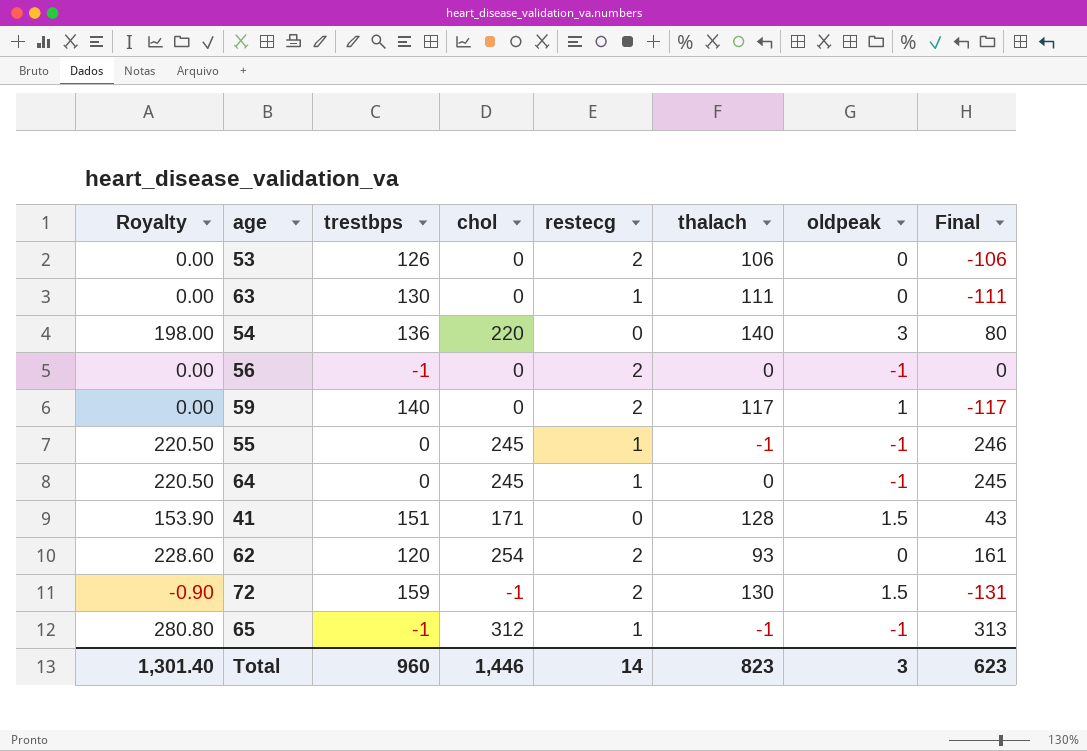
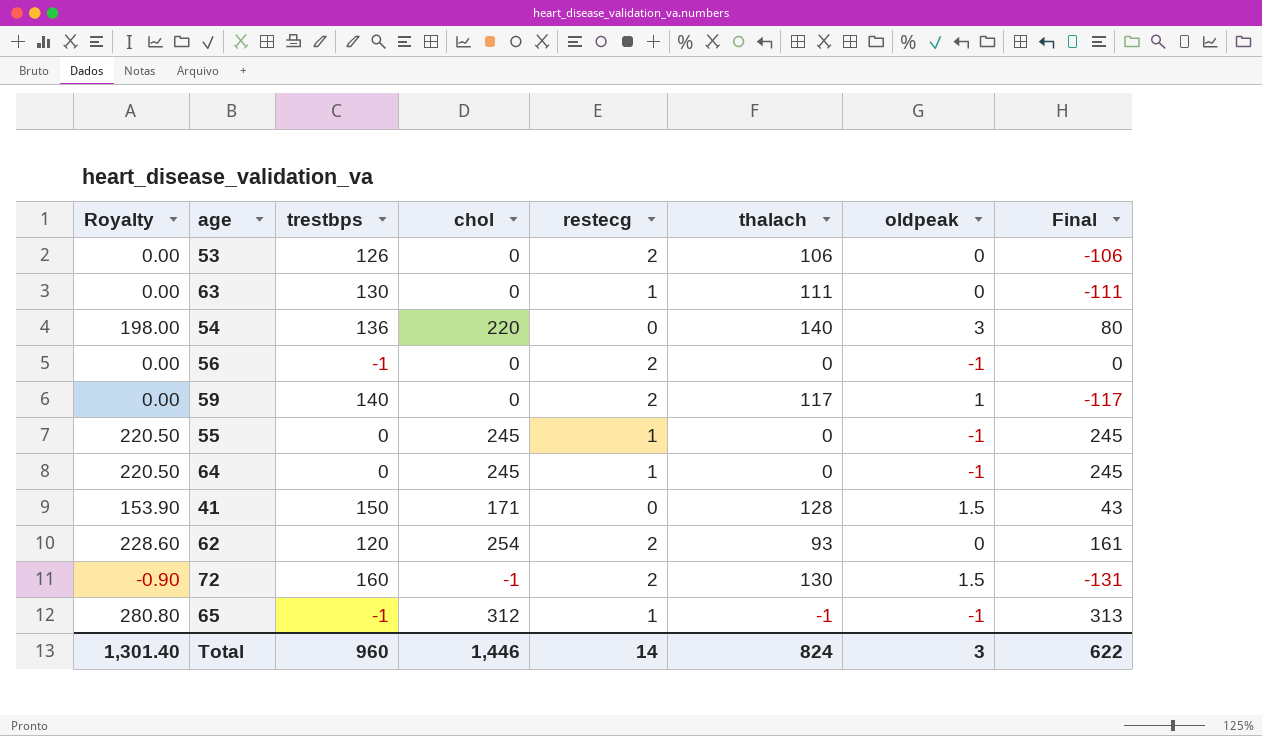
55 | thalach: -1 -> 0
55 | Final: 246 -> 245
41 | trestbps: 151 -> 150
72 | trestbps: 159 -> 160
Total | thalach: 823 -> 824
Total | Final: 623 -> 622

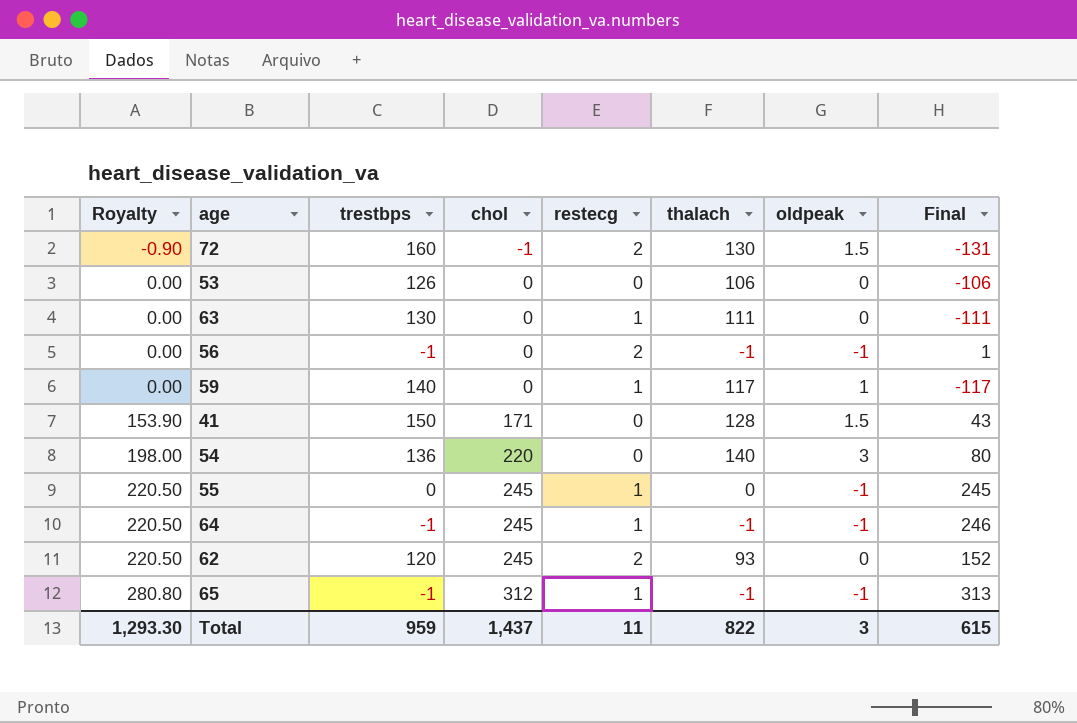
row order: none -> Royalty ascending
53 | restecg: 2 -> 0
56 | thalach: 0 -> -1
56 | Final: 0 -> 1
59 | restecg: 2 -> 1
64 | trestbps: 0 -> -1
64 | thalach: 0 -> -1
64 | Final: 245 -> 246
62 | Royalty: 228.60 -> 220.50
62 | chol: 254 -> 245
62 | Final: 161 -> 152
Total | Royalty: 1,301.40 -> 1,293.30
Total | trestbps: 960 -> 959
Total | chol: 1,446 -> 1,437
Total | restecg: 14 -> 11
Total | thalach: 824 -> 822
Total | Final: 622 -> 615

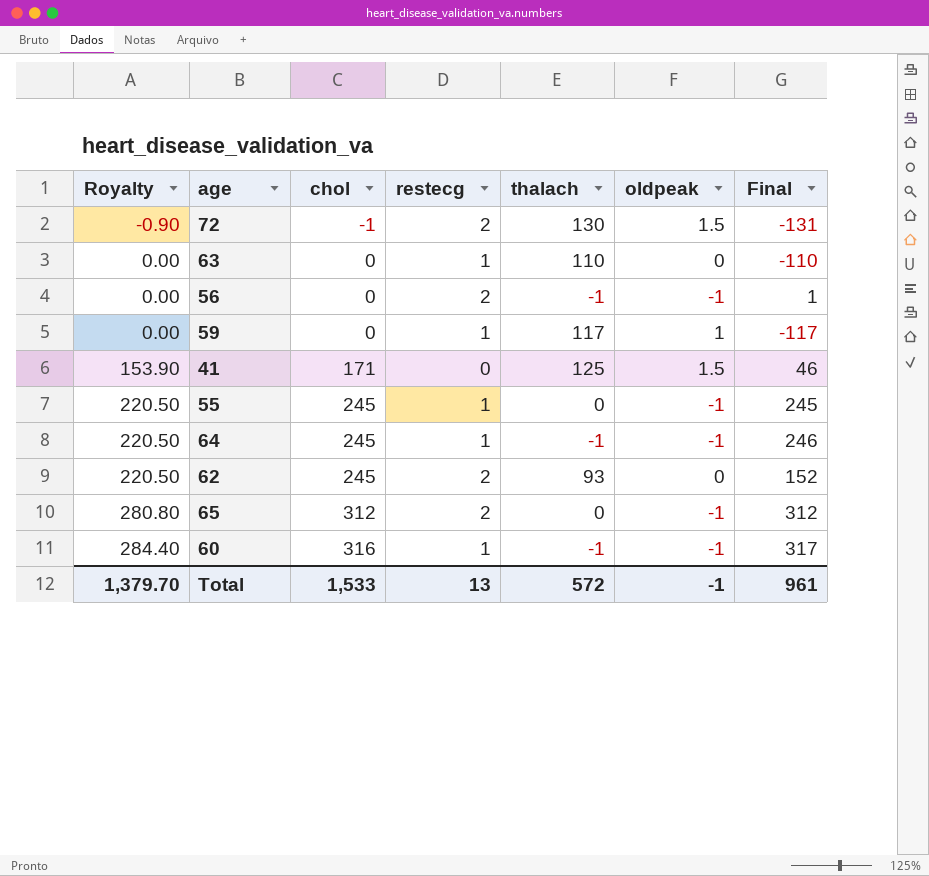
column trestbps | position: 3 -> none
row 53: 0.00 | 126 | 0 | 0 | 106 | 0 | -106 -> none
row 54: 198.00 | 136 | 220 | 0 | 140 | 3 | 80 -> none
63 | thalach: 111 -> 110
63 | Final: -111 -> -110
41 | thalach: 128 -> 125
41 | Final: 43 -> 46
65 | restecg: 1 -> 2
65 | thalach: -1 -> 0
65 | Final: 313 -> 312
row 60: none -> 284.40 | 316 | 1 | -1 | -1 | 317
Total | Royalty: 1,293.30 -> 1,379.70
Total | chol: 1,437 -> 1,533
Total | restecg: 11 -> 13
Total | thalach: 822 -> 572
Total | oldpeak: 3 -> -1
Total | Final: 615 -> 961

